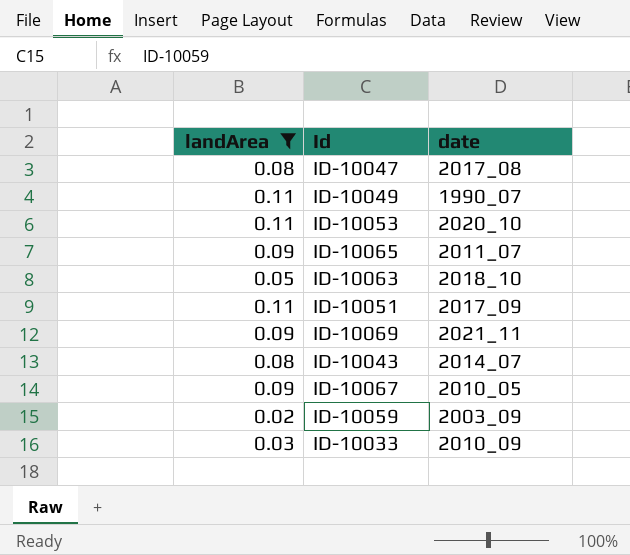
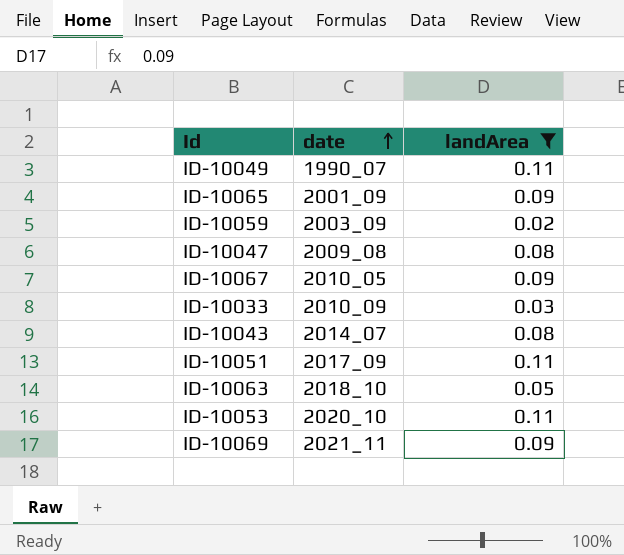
row order: none -> date ascending
column landArea | position: 1 -> 3
ID-10065 | date: 2011_07 -> 2001_09
ID-10047 | date: 2017_08 -> 2009_08

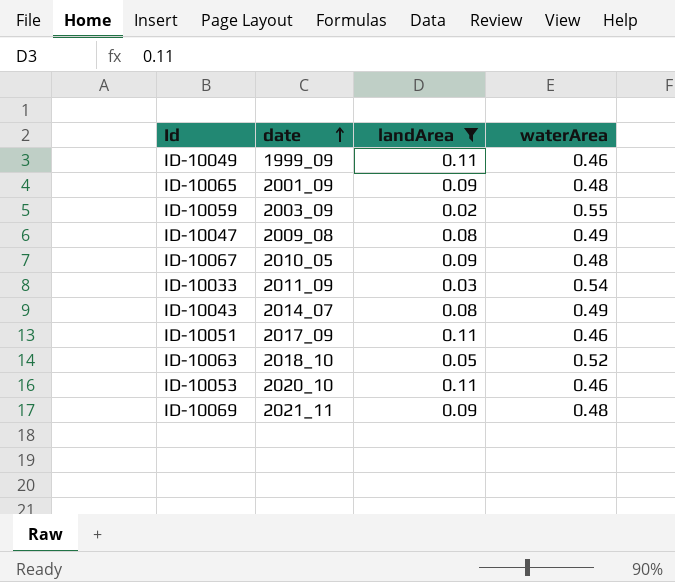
column waterArea | position: none -> 4
ID-10049 | date: 1990_07 -> 1999_09
ID-10033 | date: 2010_09 -> 2011_09

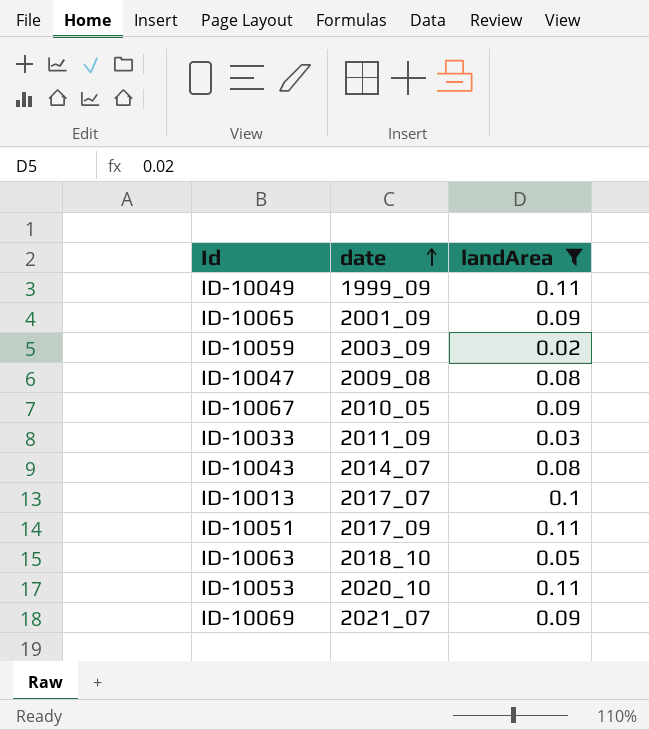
column waterArea | position: 4 -> none
row ID-10013: none -> 2017_07 | 0.1
ID-10069 | date: 2021_11 -> 2021_07

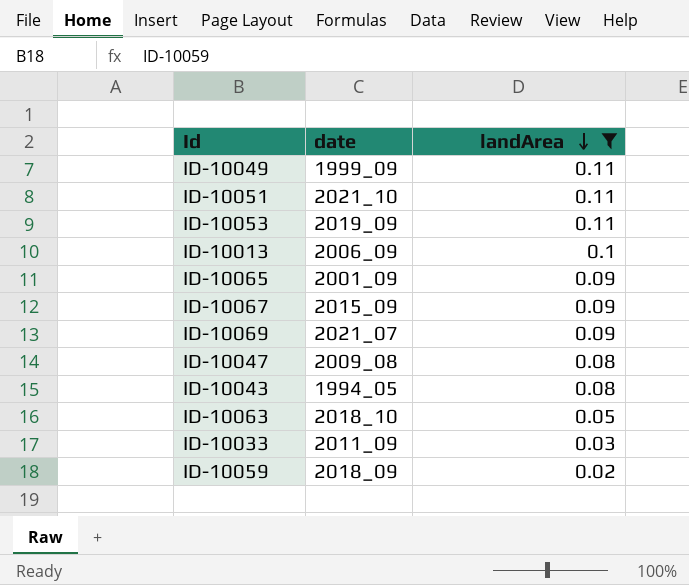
row order: date ascending -> landArea descending
ID-10051 | date: 2017_09 -> 2021_10
ID-10053 | date: 2020_10 -> 2019_09
ID-10013 | date: 2017_07 -> 2006_09
ID-10067 | date: 2010_05 -> 2015_09
ID-10043 | date: 2014_07 -> 1994_05
ID-10059 | date: 2003_09 -> 2018_09

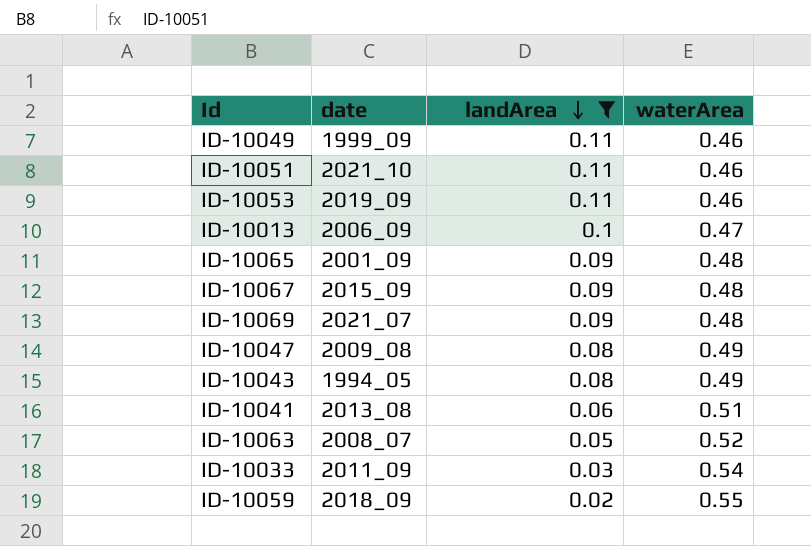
column waterArea | position: none -> 4
row ID-10041: none -> 2013_08 | 0.06 | 0.51
ID-10063 | date: 2018_10 -> 2008_07

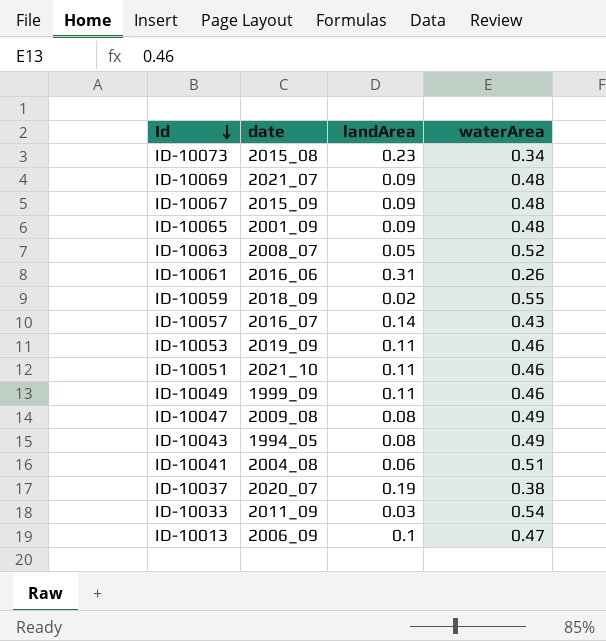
filter: landArea <= 0.11 -> none
row order: landArea descending -> Id descending
ID-10041 | date: 2013_08 -> 2004_08

